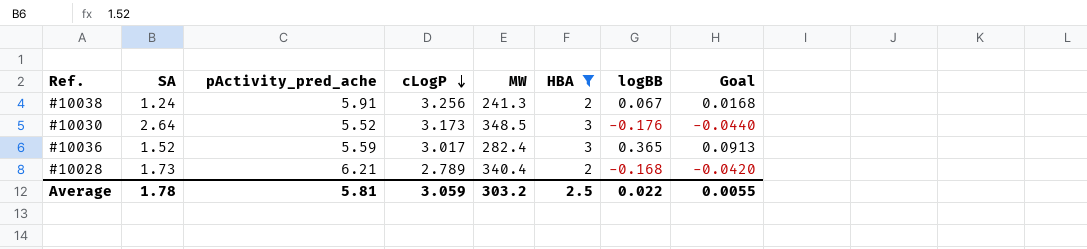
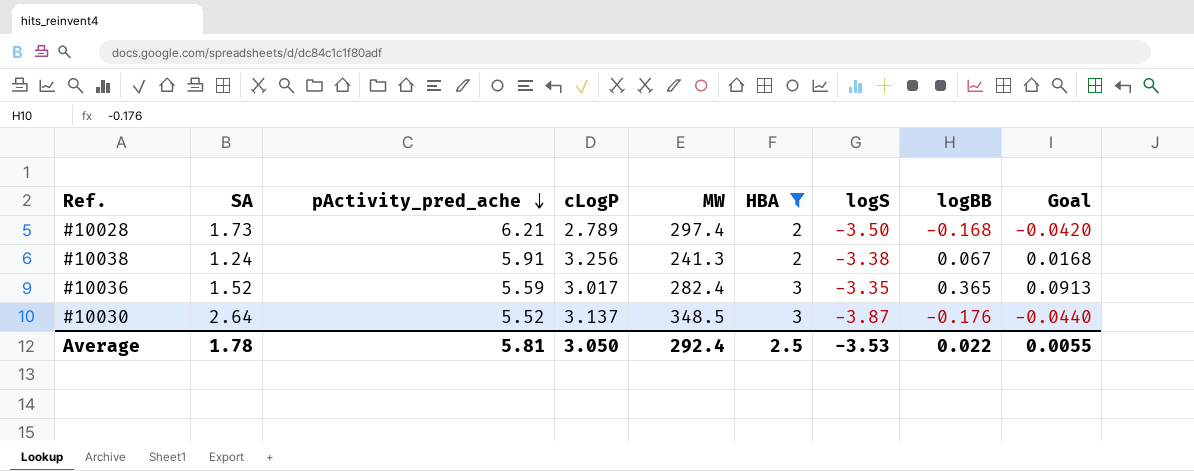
row order: cLogP descending -> pActivity_pred_ache descending
column logS | position: none -> 7
#10028 | MW: 340.4 -> 297.4
#10030 | cLogP: 3.173 -> 3.137
Average | cLogP: 3.059 -> 3.050
Average | MW: 303.2 -> 292.4

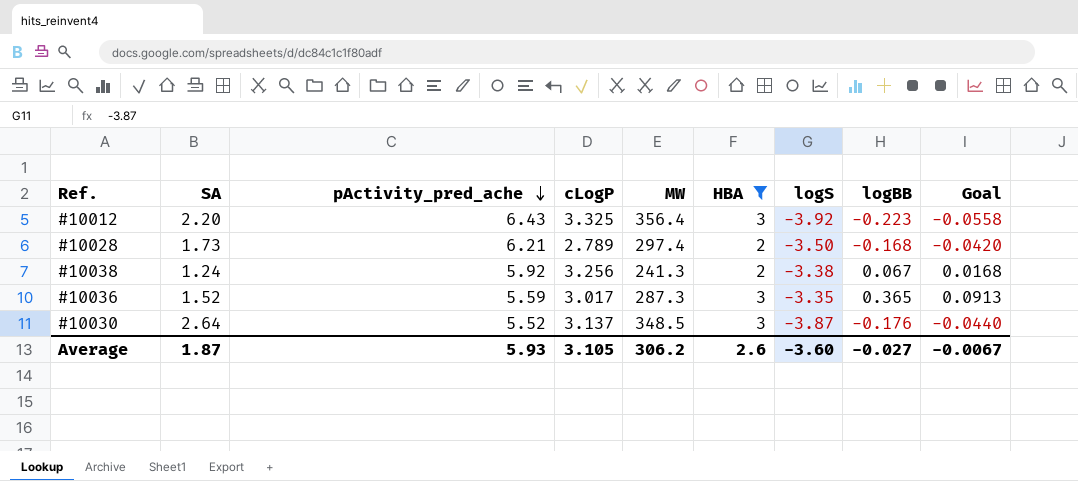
row #10012: none -> 2.20 | 6.43 | 3.325 | 356.4 | 3 | -3.92 | -0.223 | -0.0558
#10038 | pActivity_pred_ache: 5.91 -> 5.92
#10036 | MW: 282.4 -> 287.3
Average | SA: 1.78 -> 1.87
Average | pActivity_pred_ache: 5.81 -> 5.93
Average | cLogP: 3.050 -> 3.105
Average | MW: 292.4 -> 306.2
Average | HBA: 2.5 -> 2.6
Average | logS: -3.53 -> -3.60
Average | logBB: 0.022 -> -0.027
Average | Goal: 0.0055 -> -0.0067

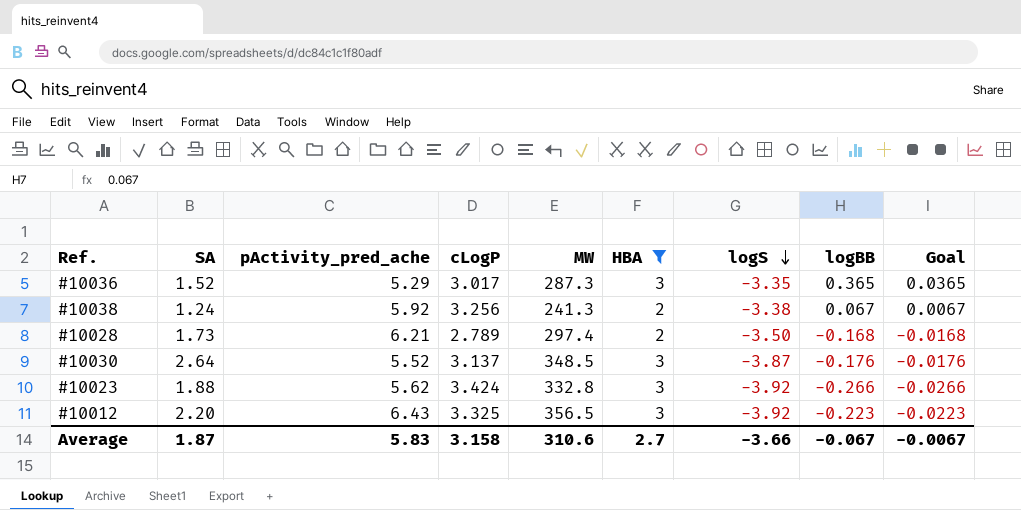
row order: pActivity_pred_ache descending -> logS descending
column Goal | formula: [logBB] * 0.25 -> [logBB] * 0.1
#10036 | pActivity_pred_ache: 5.59 -> 5.29
row #10023: none -> 1.88 | 5.62 | 3.424 | 332.8 | 3 | -3.92 | -0.266 | -0.0266
#10012 | MW: 356.4 -> 356.5
Average | pActivity_pred_ache: 5.93 -> 5.83
Average | cLogP: 3.105 -> 3.158
Average | MW: 306.2 -> 310.6
Average | HBA: 2.6 -> 2.7
Average | logS: -3.60 -> -3.66
Average | logBB: -0.027 -> -0.067

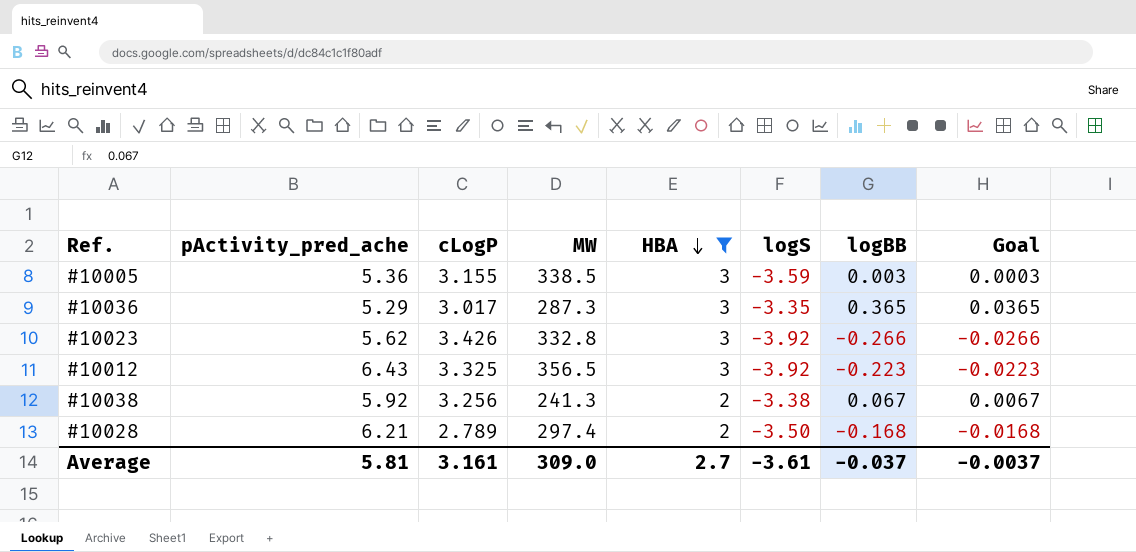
row order: logS descending -> HBA descending
column SA | position: 2 -> none
row #10030: 2.64 | 5.52 | 3.137 | 348.5 | 3 | -3.87 | -0.176 | -0.0176 -> none
row #10005: none -> 5.36 | 3.155 | 338.5 | 3 | -3.59 | 0.003 | 0.0003
#10023 | cLogP: 3.424 -> 3.426
Average | pActivity_pred_ache: 5.83 -> 5.81
Average | cLogP: 3.158 -> 3.161
Average | MW: 310.6 -> 309.0
Average | logS: -3.66 -> -3.61
Average | logBB: -0.067 -> -0.037
Average | Goal: -0.0067 -> -0.0037

